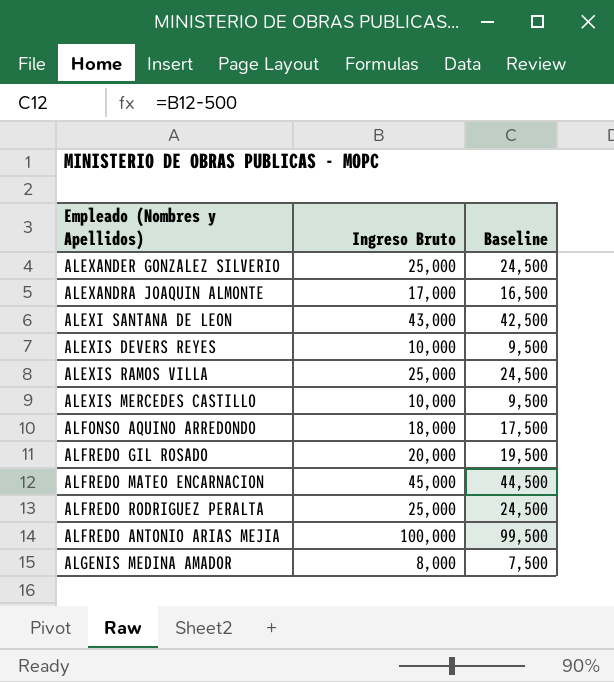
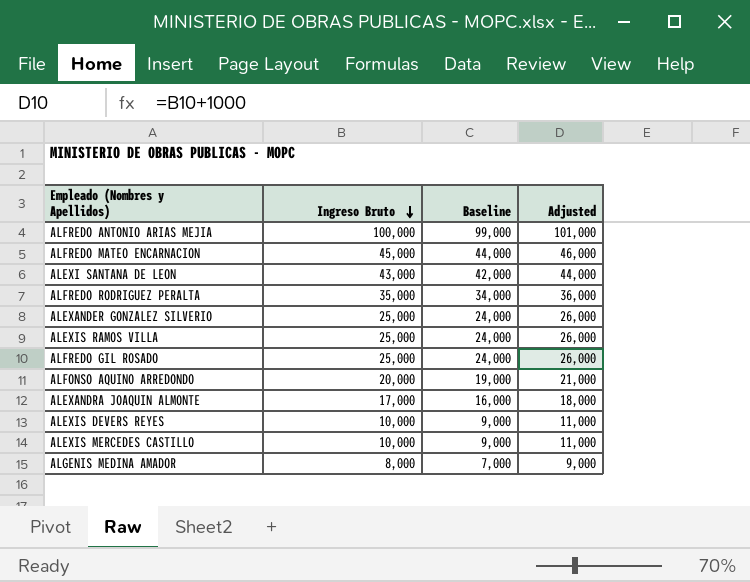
row order: none -> Ingreso Bruto descending
column Baseline | formula: [Ingreso Bruto] - 500 -> [Ingreso Bruto] - 1000
column Adjusted | formula: none -> [Ingreso Bruto] + 1000
ALFREDO RODRIGUEZ PERALTA | Ingreso Bruto: 25,000 -> 35,000
ALFREDO GIL ROSADO | Ingreso Bruto: 20,000 -> 25,000
ALFONSO AQUINO ARREDONDO | Ingreso Bruto: 18,000 -> 20,000

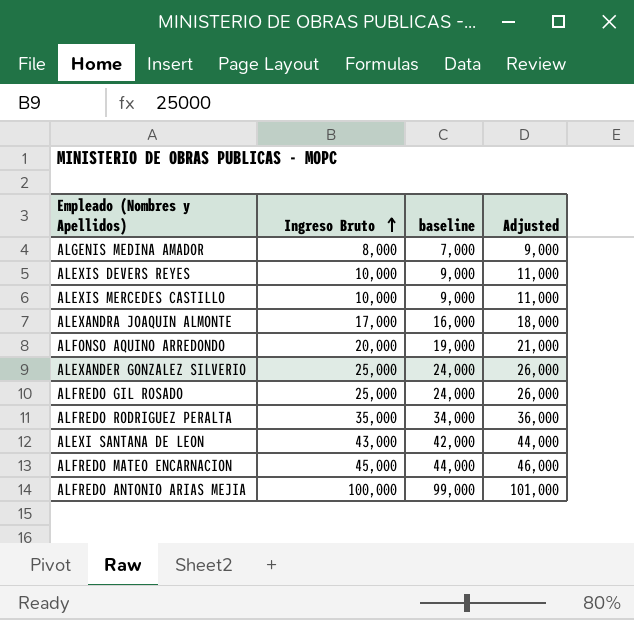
row order: Ingreso Bruto descending -> Ingreso Bruto ascending
column name: Baseline -> baseline
row ALEXIS RAMOS VILLA: 25,000 | 24,000 | 26,000 -> none

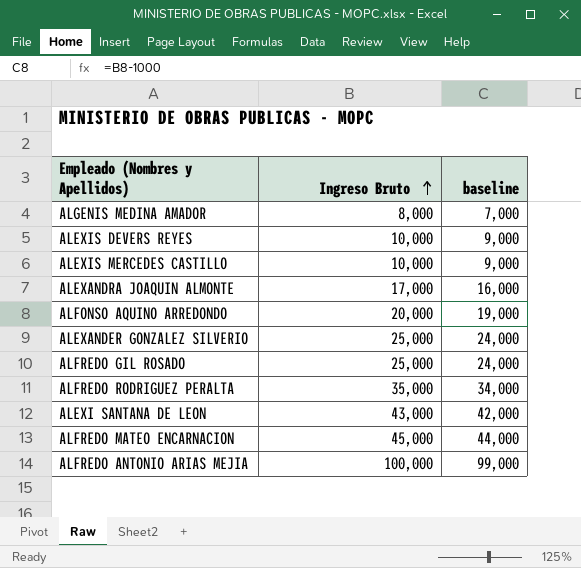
column Adjusted | formula: [Ingreso Bruto] + 1000 -> none

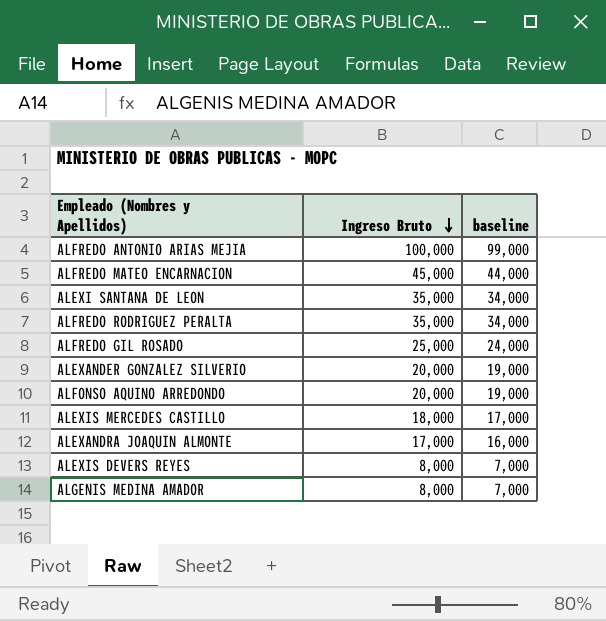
row order: Ingreso Bruto ascending -> Ingreso Bruto descending
ALEXI SANTANA DE LEON | Ingreso Bruto: 43,000 -> 35,000
ALEXI SANTANA DE LEON | baseline: 42,000 -> 34,000
ALEXANDER GONZALEZ SILVERIO | Ingreso Bruto: 25,000 -> 20,000
ALEXANDER GONZALEZ SILVERIO | baseline: 24,000 -> 19,000
ALEXIS MERCEDES CASTILLO | Ingreso Bruto: 10,000 -> 18,000
ALEXIS MERCEDES CASTILLO | baseline: 9,000 -> 17,000
ALEXIS DEVERS REYES | Ingreso Bruto: 10,000 -> 8,000
ALEXIS DEVERS REYES | baseline: 9,000 -> 7,000

